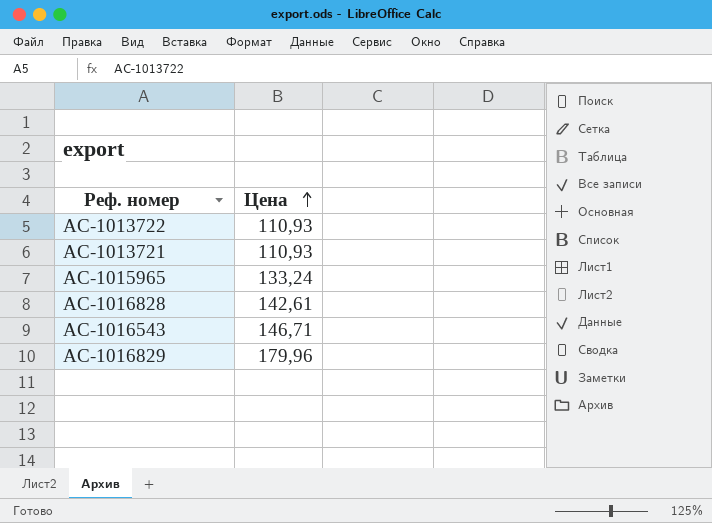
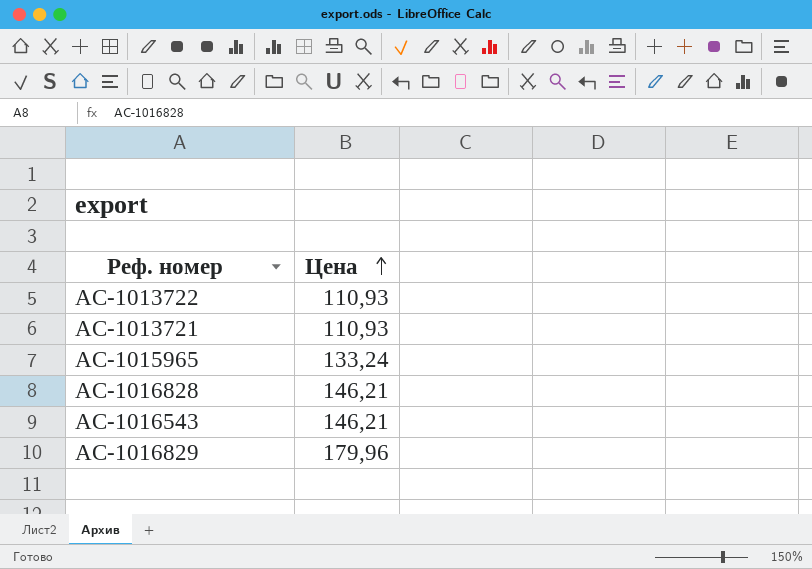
AC-1016828 | Цена: 142,61 -> 146,21
AC-1016543 | Цена: 146,71 -> 146,21

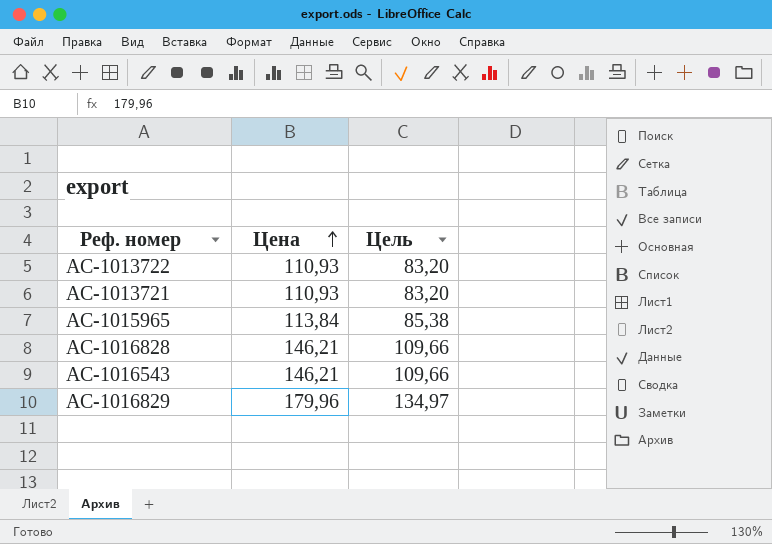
column Цель | formula: none -> [Цена] * 0,75
AC-1015965 | Цена: 133,24 -> 113,84

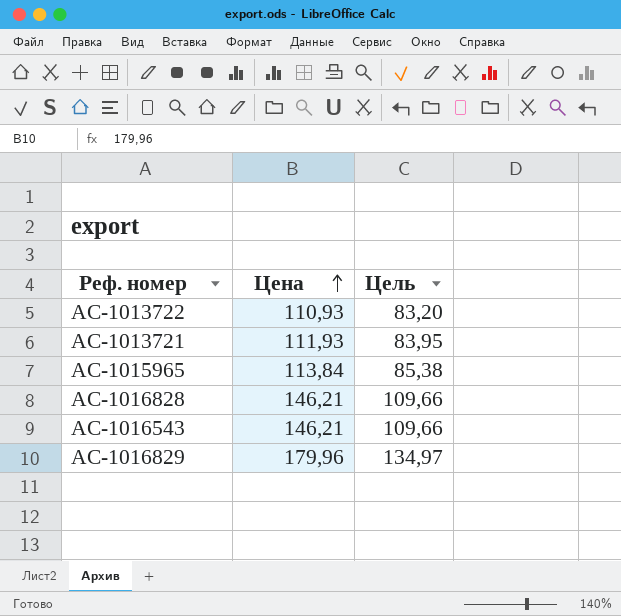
AC-1013721 | Цена: 110,93 -> 111,93
AC-1013721 | Цель: 83,20 -> 83,95

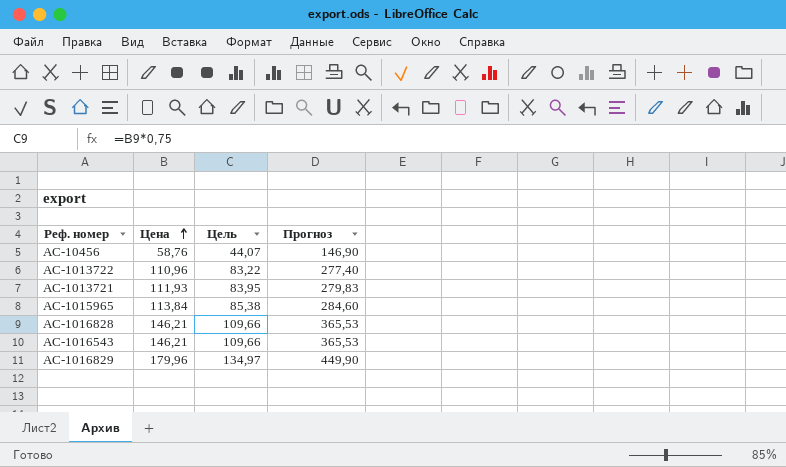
column Прогноз | formula: none -> [Цена] * 2,5
row AC-10456: none -> 58,76 | 44,07 | 146,90
AC-1013722 | Цена: 110,93 -> 110,96
AC-1013722 | Цель: 83,20 -> 83,22

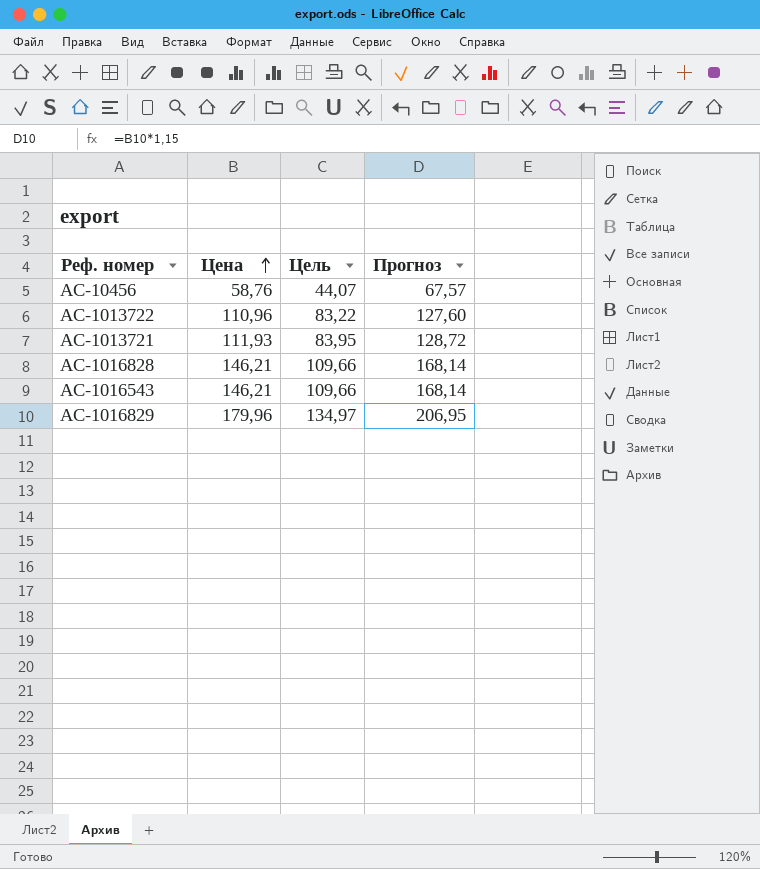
column Прогноз | formula: [Цена] * 2,5 -> [Цена] * 1,15
row AC-1015965: 113,84 | 85,38 | 284,60 -> none

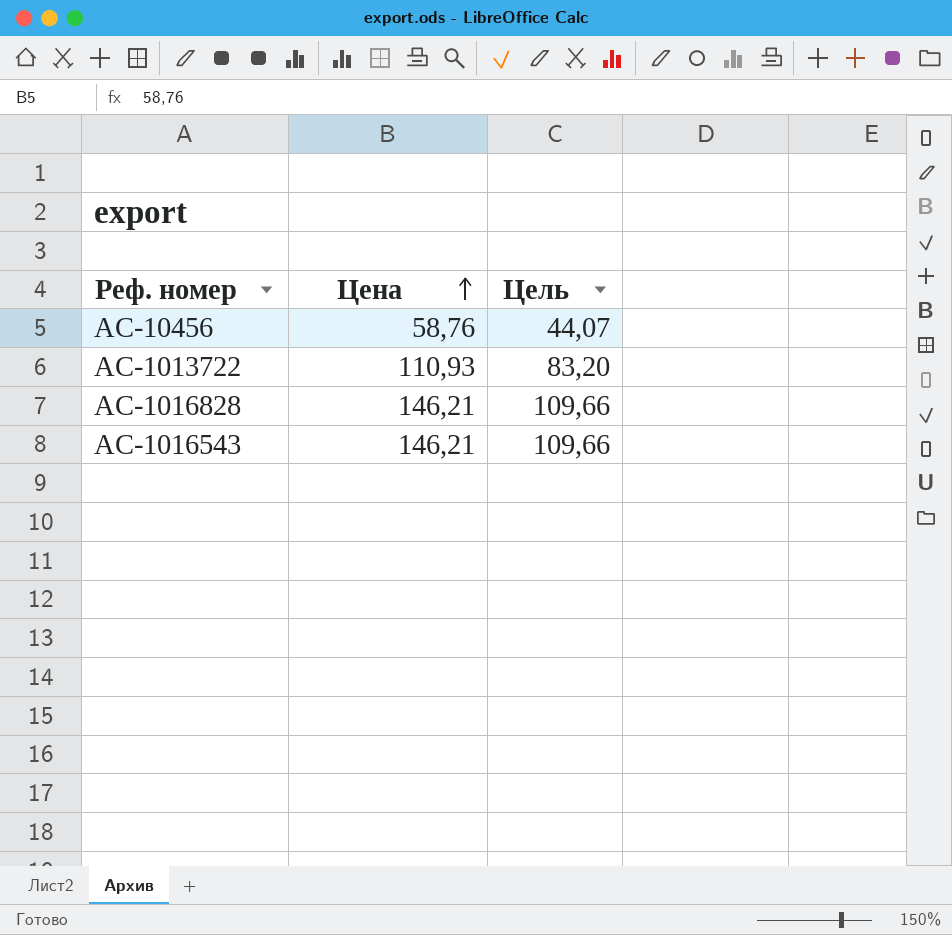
column Прогноз | formula: [Цена] * 1,15 -> none
row AC-1013721: 111,93 | 83,95 | 128,72 -> none
row AC-1016829: 179,96 | 134,97 | 206,95 -> none
AC-1013722 | Цена: 110,96 -> 110,93
AC-1013722 | Цель: 83,22 -> 83,20

